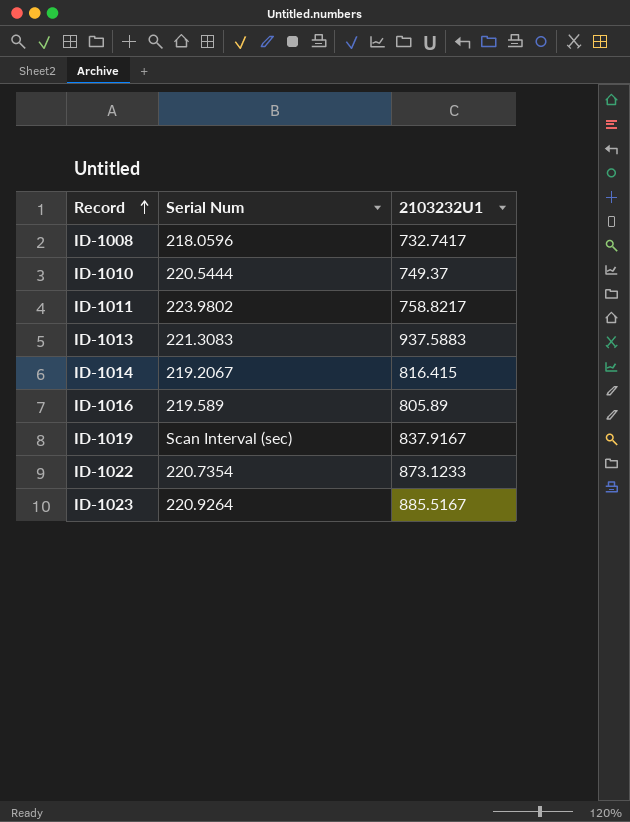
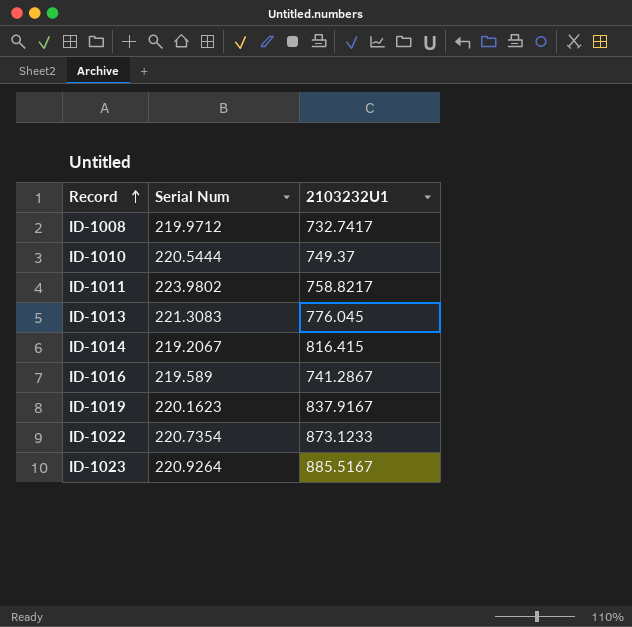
ID-1008 | Serial Num: 218.0596 -> 219.9712
ID-1013 | 2103232U1: 937.5883 -> 776.045
ID-1016 | 2103232U1: 805.89 -> 741.2867
ID-1019 | Serial Num: Scan Interval (sec) -> 220.1623

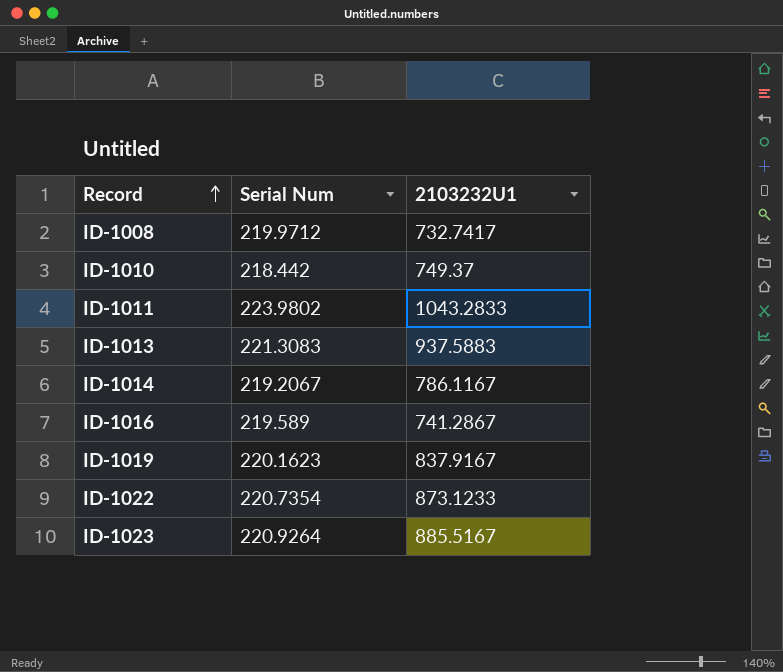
ID-1010 | Serial Num: 220.5444 -> 218.442
ID-1011 | 2103232U1: 758.8217 -> 1043.2833
ID-1013 | 2103232U1: 776.045 -> 937.5883
ID-1014 | 2103232U1: 816.415 -> 786.1167

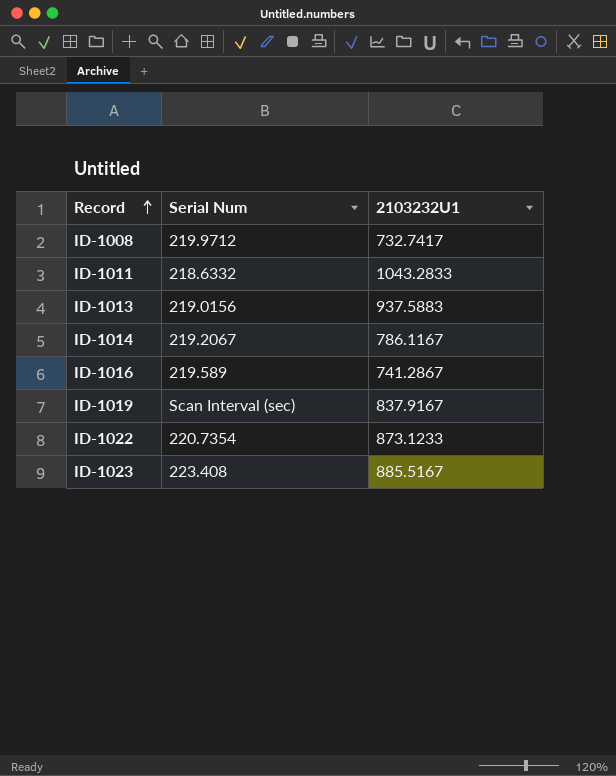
row ID-1010: 218.442 | 749.37 -> none
ID-1011 | Serial Num: 223.9802 -> 218.6332
ID-1013 | Serial Num: 221.3083 -> 219.0156
ID-1019 | Serial Num: 220.1623 -> Scan Interval (sec)
ID-1023 | Serial Num: 220.9264 -> 223.408

